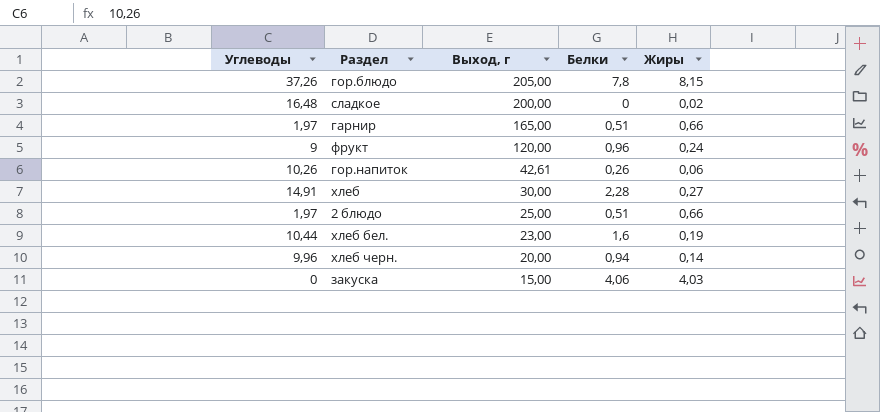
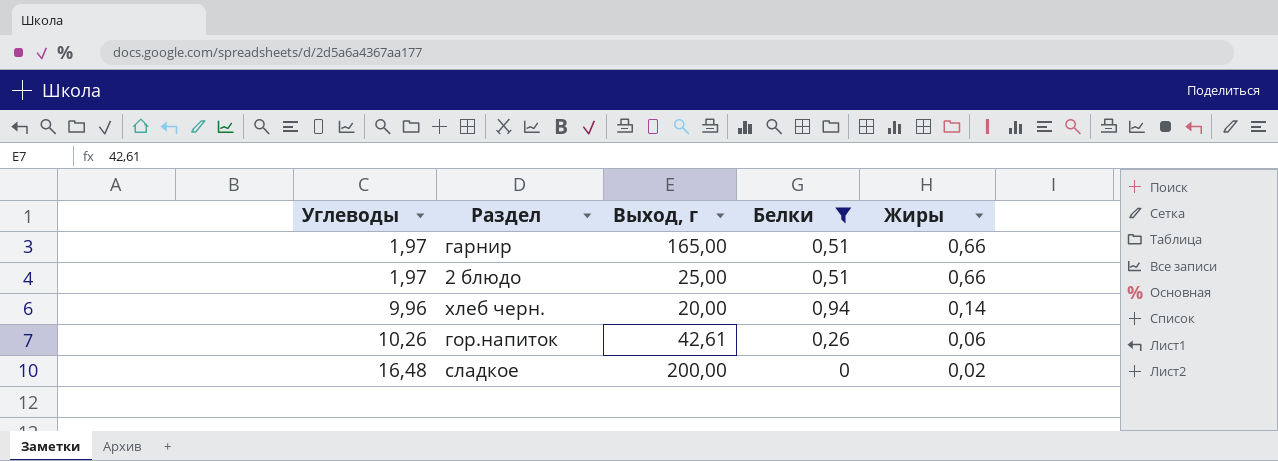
filter: none -> Белки <= 0,94
row order: Выход, г descending -> Углеводы ascending

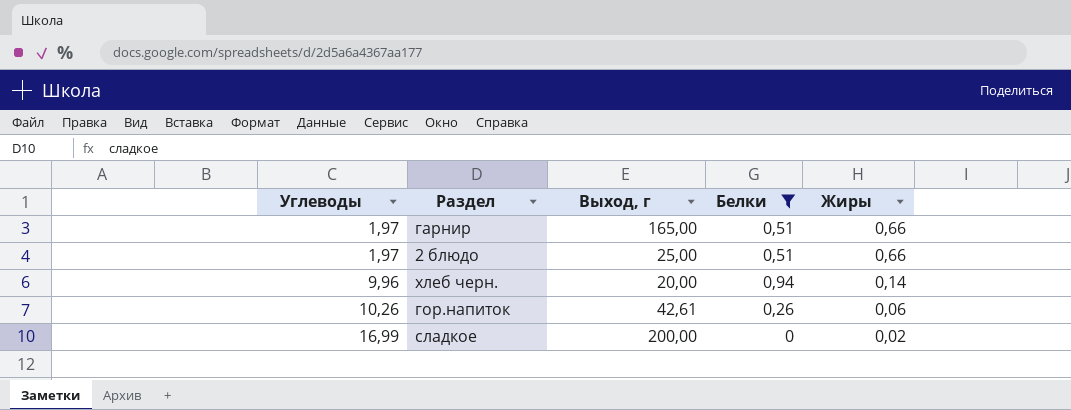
сладкое | Углеводы: 16,48 -> 16,99

